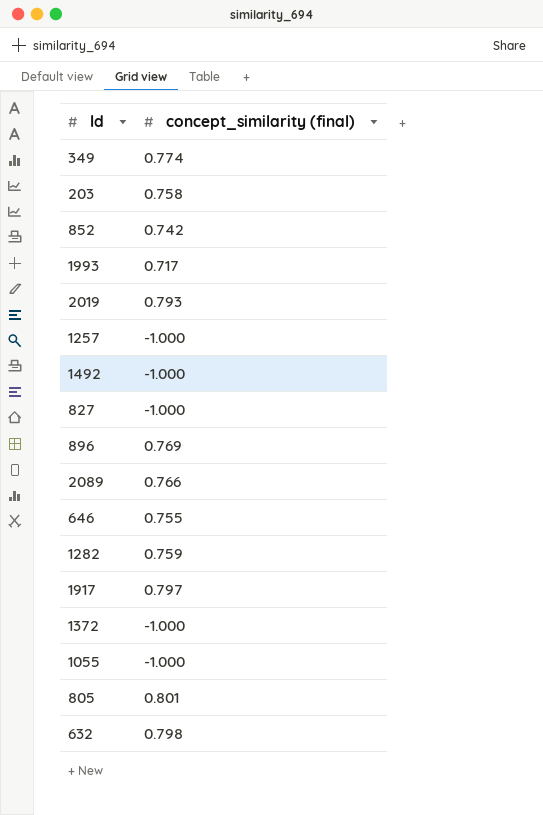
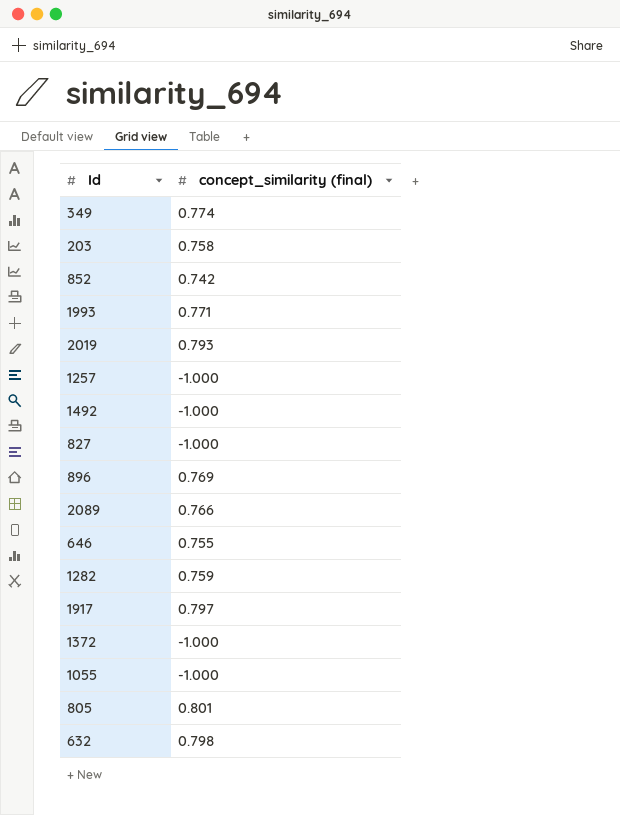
1993 | concept_similarity (final): 0.717 -> 0.771

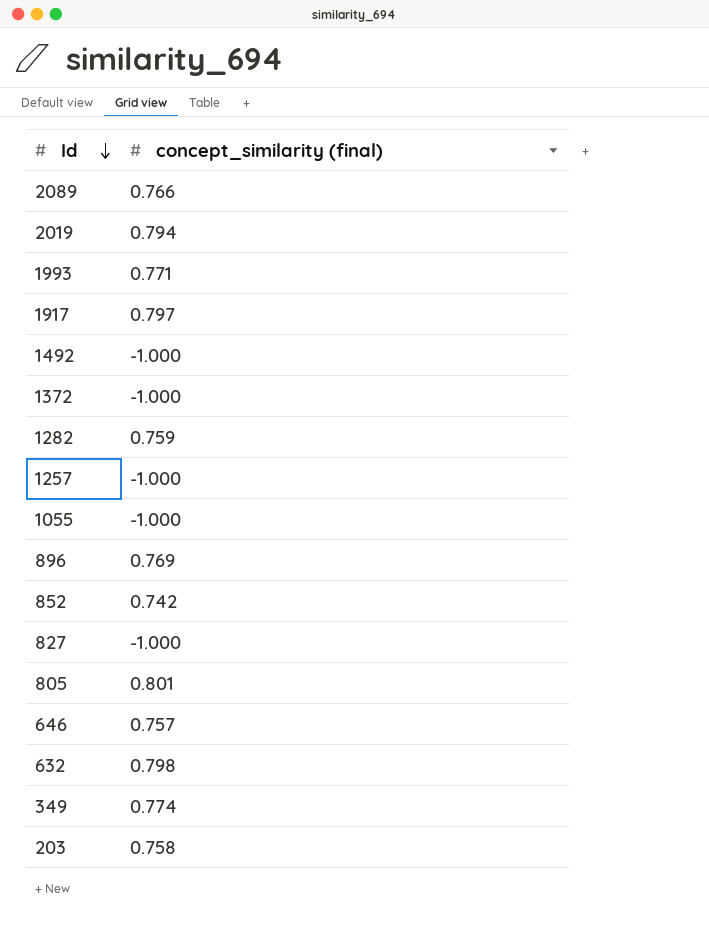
row order: none -> Id descending
2019 | concept_similarity (final): 0.793 -> 0.794
646 | concept_similarity (final): 0.755 -> 0.757

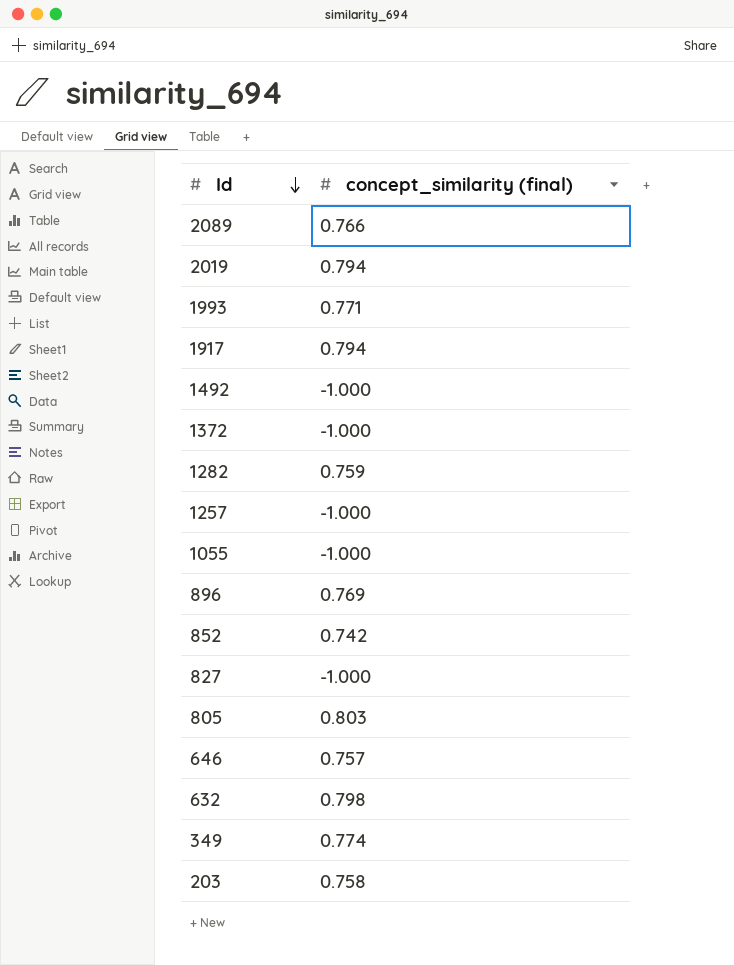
1917 | concept_similarity (final): 0.797 -> 0.794
805 | concept_similarity (final): 0.801 -> 0.803

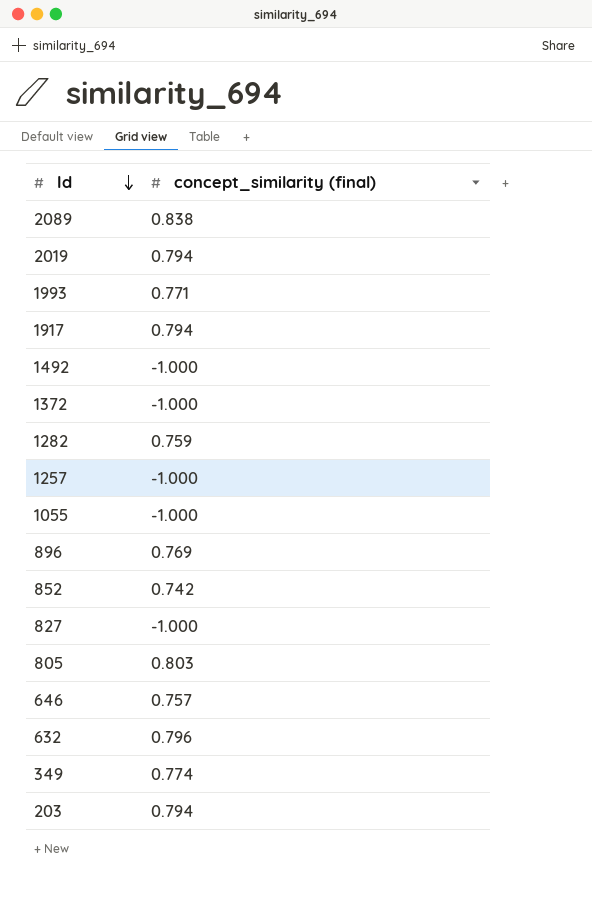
2089 | concept_similarity (final): 0.766 -> 0.838
632 | concept_similarity (final): 0.798 -> 0.796
203 | concept_similarity (final): 0.758 -> 0.794

